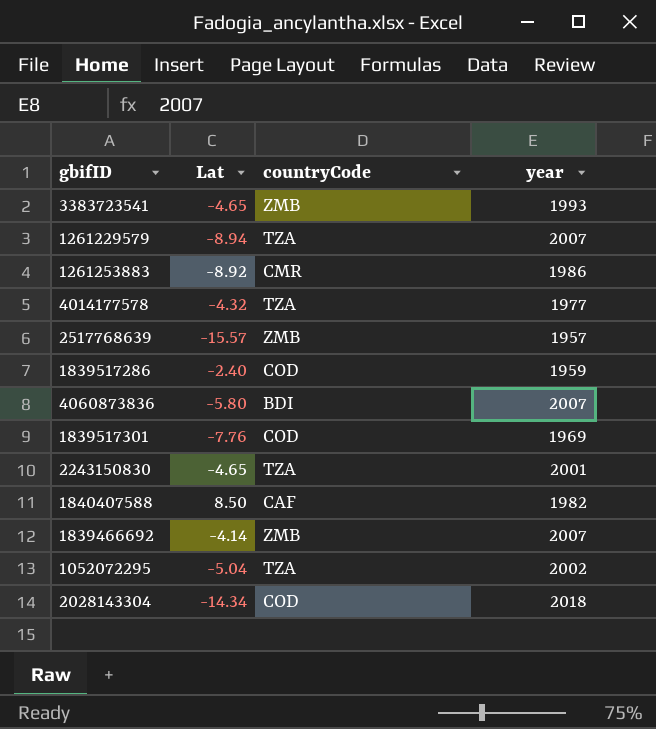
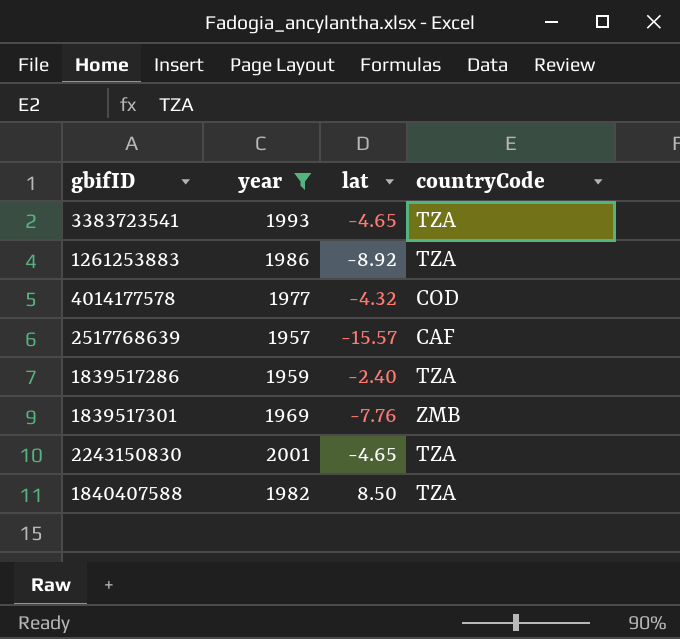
filter: none -> year <= 2001
column year | position: 4 -> 2
column name: Lat -> lat
3383723541 | countryCode: ZMB -> TZA
1261253883 | countryCode: CMR -> TZA
4014177578 | countryCode: TZA -> COD
2517768639 | countryCode: ZMB -> CAF
1839517286 | countryCode: COD -> TZA
1839517301 | countryCode: COD -> ZMB
1840407588 | countryCode: CAF -> TZA

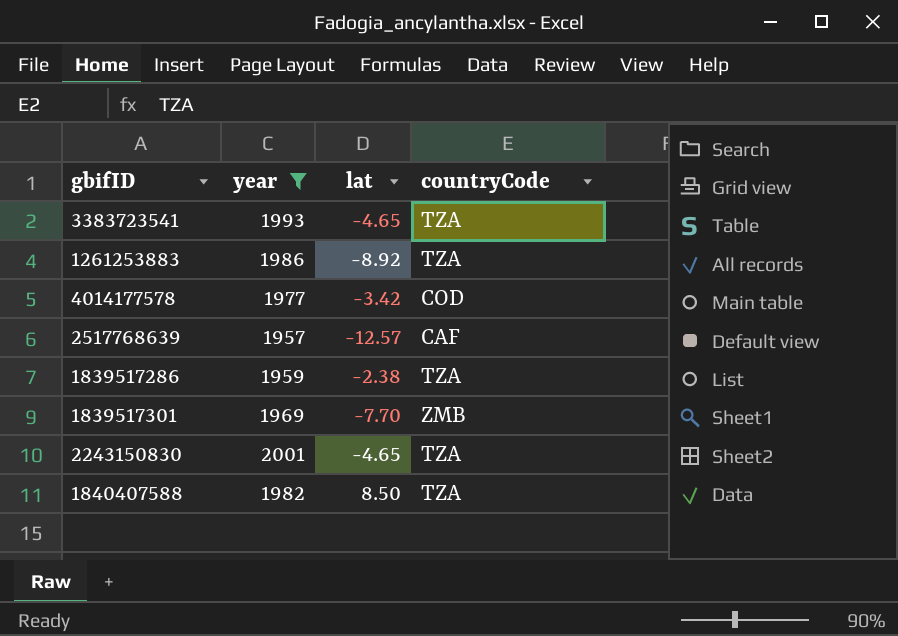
4014177578 | lat: -4.32 -> -3.42
2517768639 | lat: -15.57 -> -12.57
1839517286 | lat: -2.40 -> -2.38
1839517301 | lat: -7.76 -> -7.70

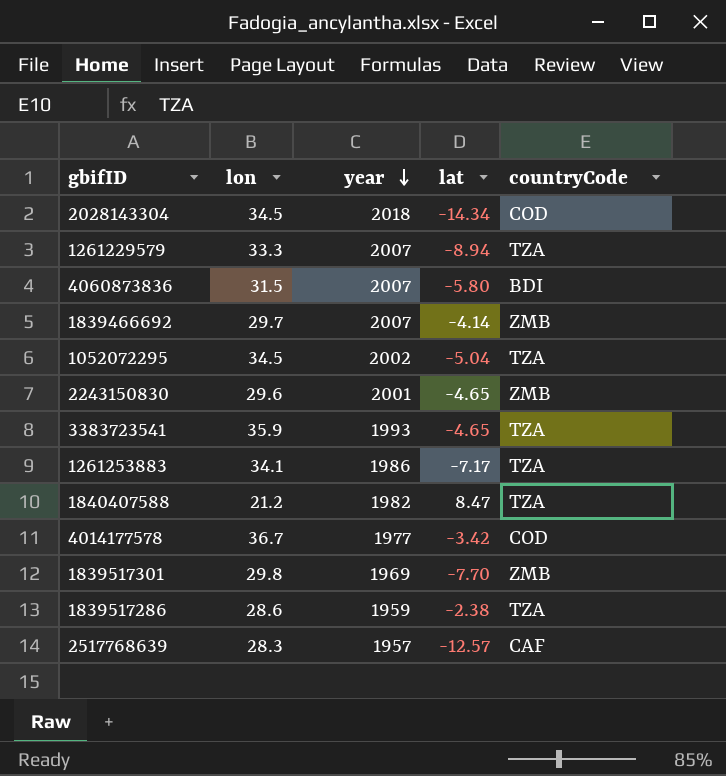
filter: year <= 2001 -> none
row order: none -> year descending
column lon | position: none -> 2
2243150830 | countryCode: TZA -> ZMB
1261253883 | lat: -8.92 -> -7.17
1840407588 | lat: 8.50 -> 8.47

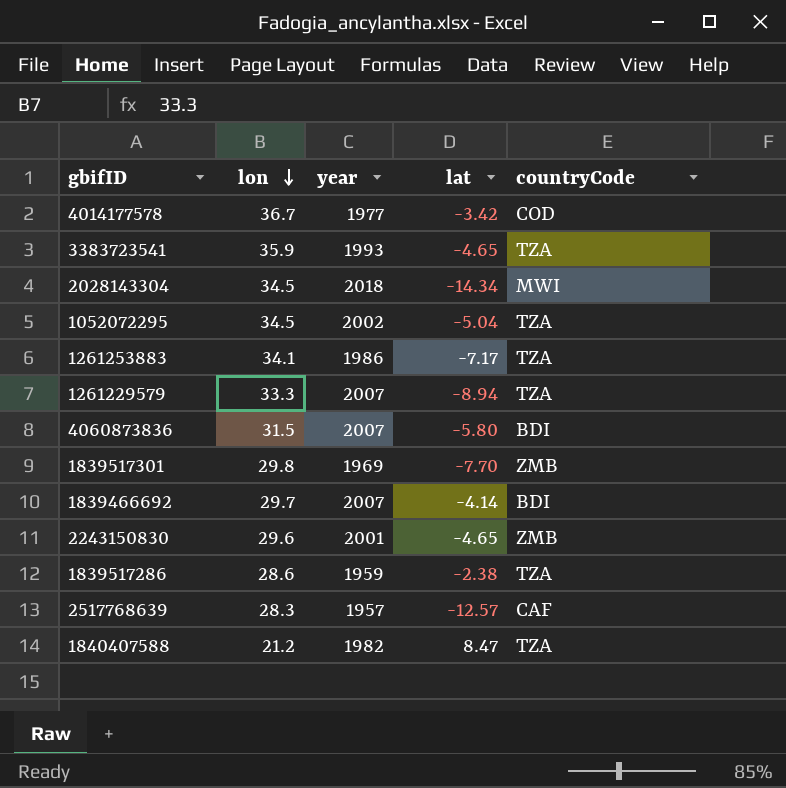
row order: year descending -> lon descending
2028143304 | countryCode: COD -> MWI
1839466692 | countryCode: ZMB -> BDI

